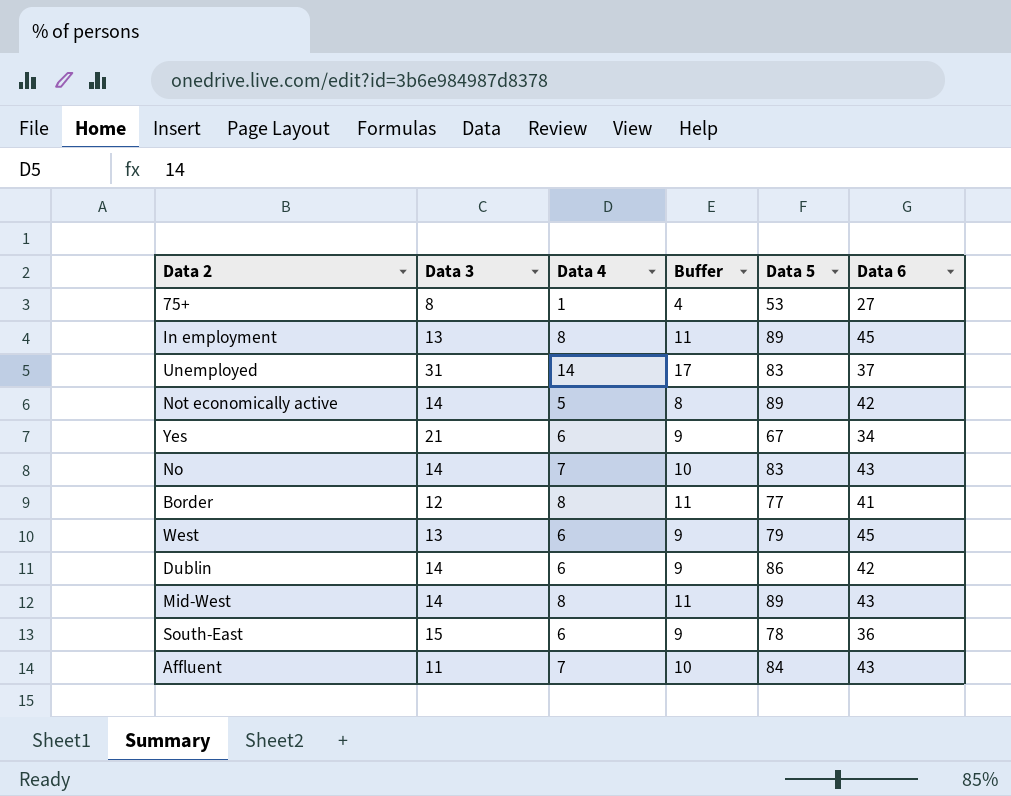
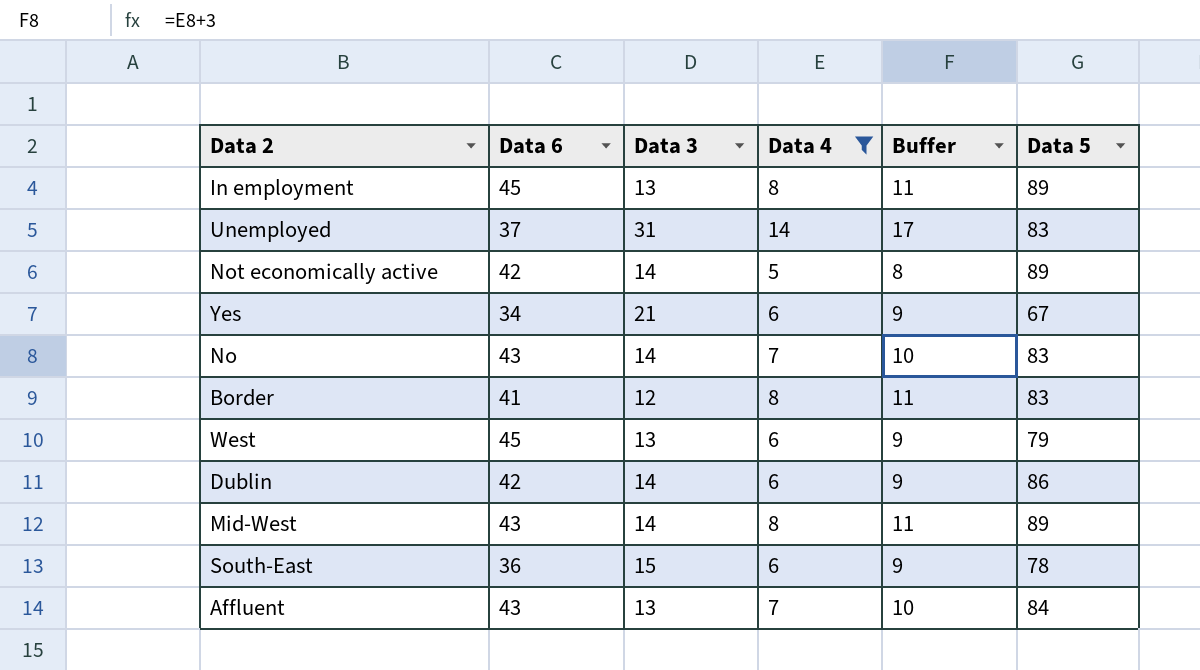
filter: none -> Data 4 != 1
column Data 6 | position: 6 -> 2
Border | Data 5: 77 -> 83
Affluent | Data 3: 11 -> 13

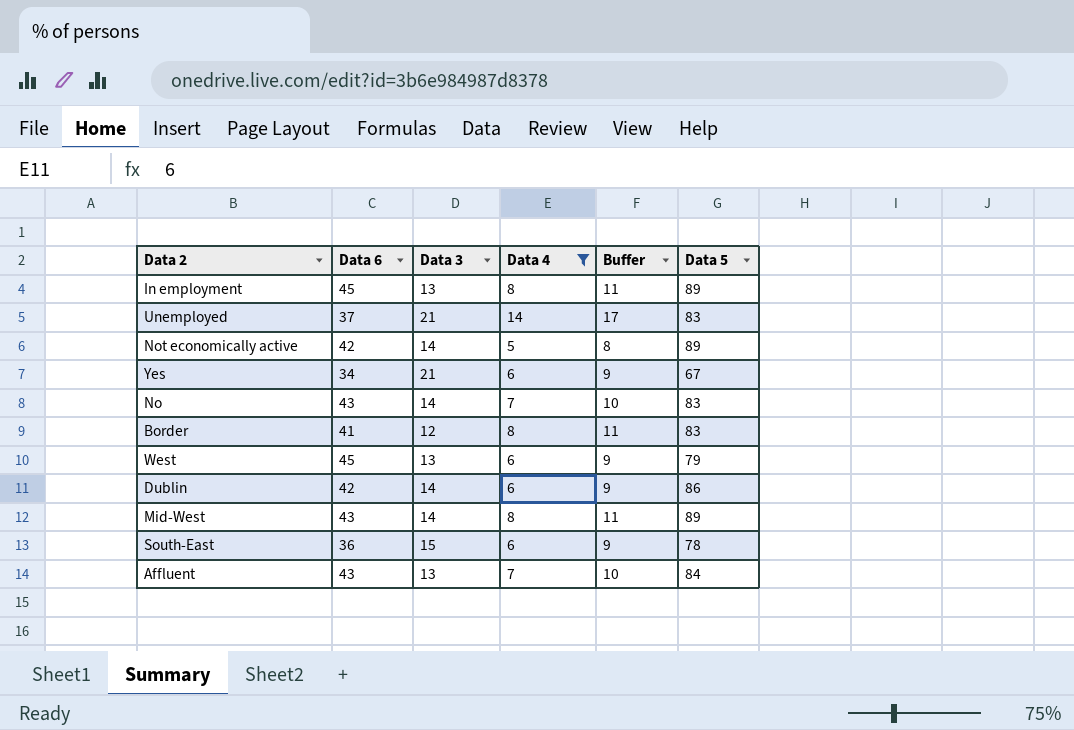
Unemployed | Data 3: 31 -> 21

